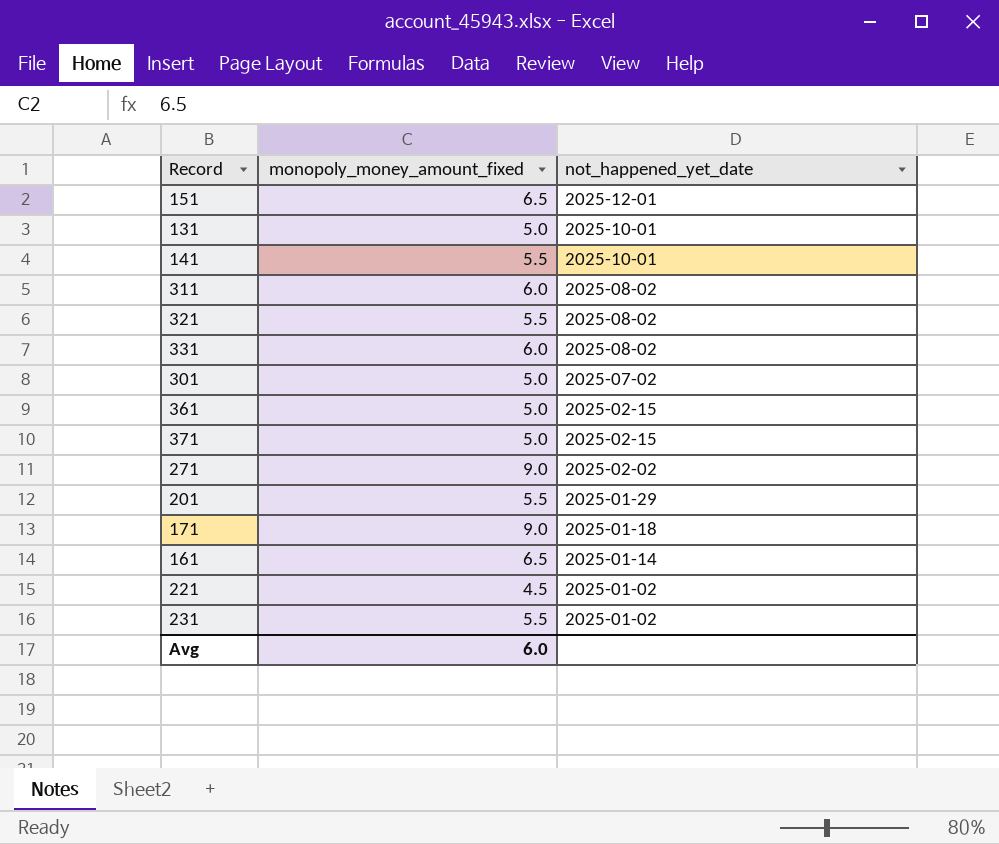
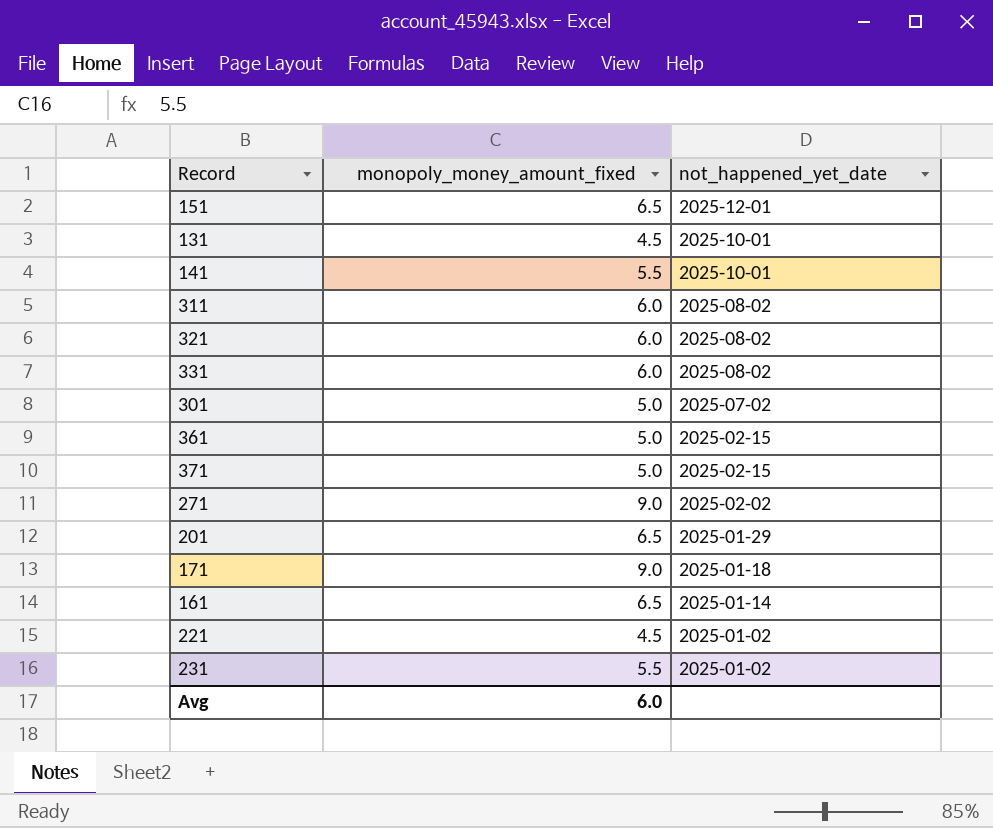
131 | monopoly_money_amount_fixed: 5.0 -> 4.5
321 | monopoly_money_amount_fixed: 5.5 -> 6.0
201 | monopoly_money_amount_fixed: 5.5 -> 6.5

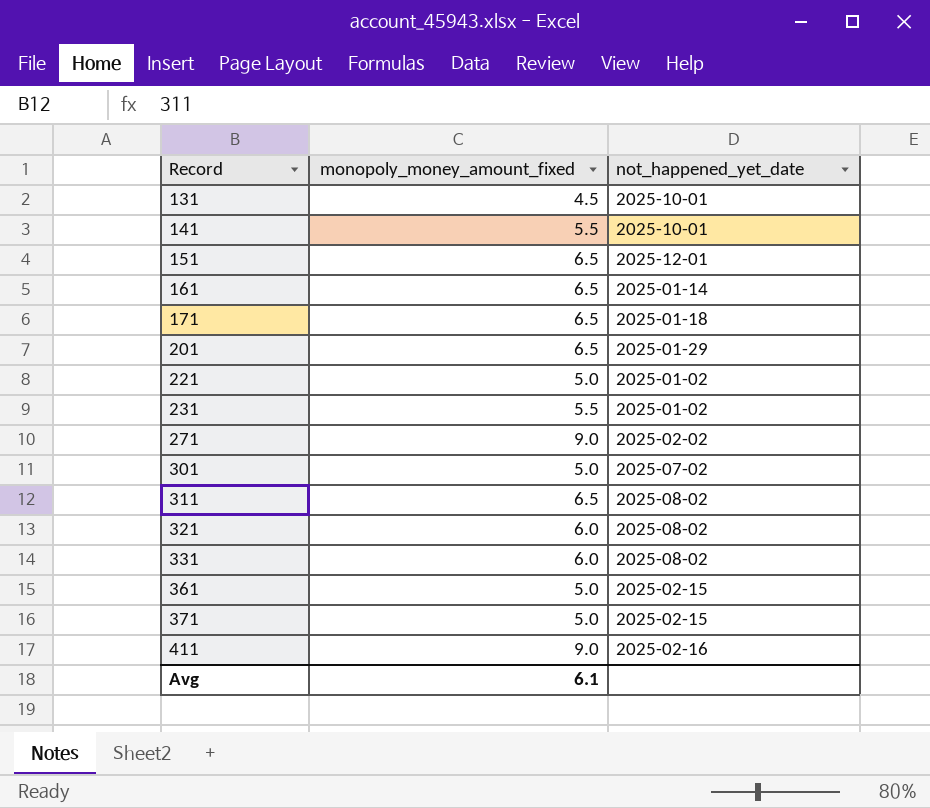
row order: not_happened_yet_date descending -> Record ascending
171 | monopoly_money_amount_fixed: 9.0 -> 6.5
221 | monopoly_money_amount_fixed: 4.5 -> 5.0
311 | monopoly_money_amount_fixed: 6.0 -> 6.5
row 411: none -> 9.0 | 2025-02-16
Avg | monopoly_money_amount_fixed: 6.0 -> 6.1

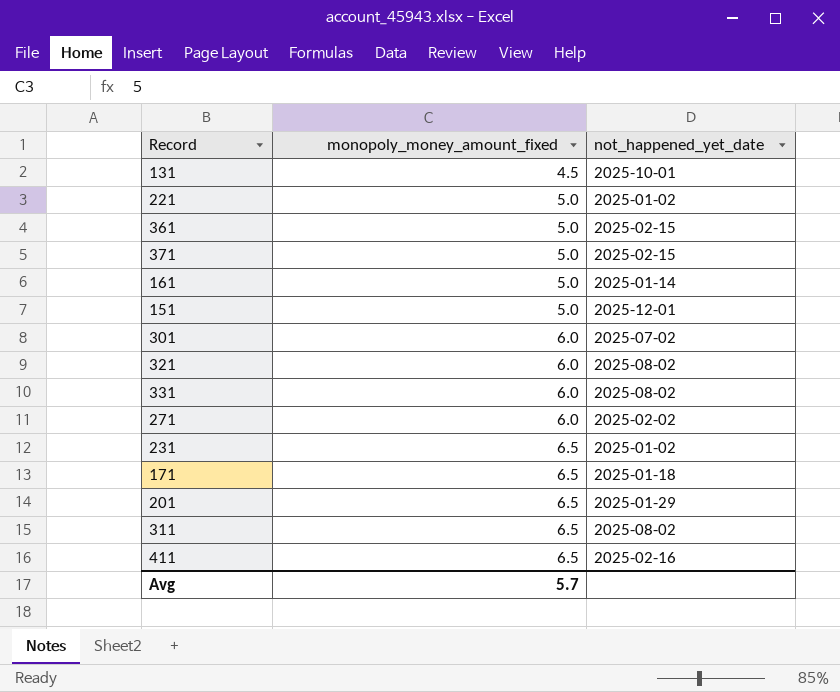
row order: Record ascending -> monopoly_money_amount_fixed ascending
row 141: 5.5 | 2025-10-01 -> none
161 | monopoly_money_amount_fixed: 6.5 -> 5.0
151 | monopoly_money_amount_fixed: 6.5 -> 5.0
301 | monopoly_money_amount_fixed: 5.0 -> 6.0
271 | monopoly_money_amount_fixed: 9.0 -> 6.0
231 | monopoly_money_amount_fixed: 5.5 -> 6.5
411 | monopoly_money_amount_fixed: 9.0 -> 6.5
Avg | monopoly_money_amount_fixed: 6.1 -> 5.7

